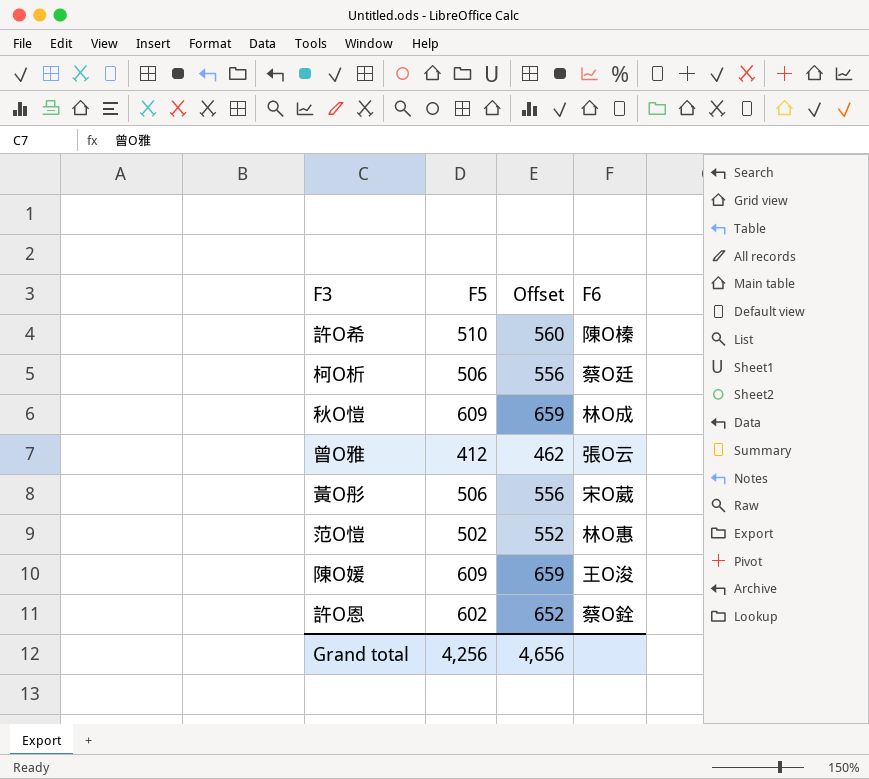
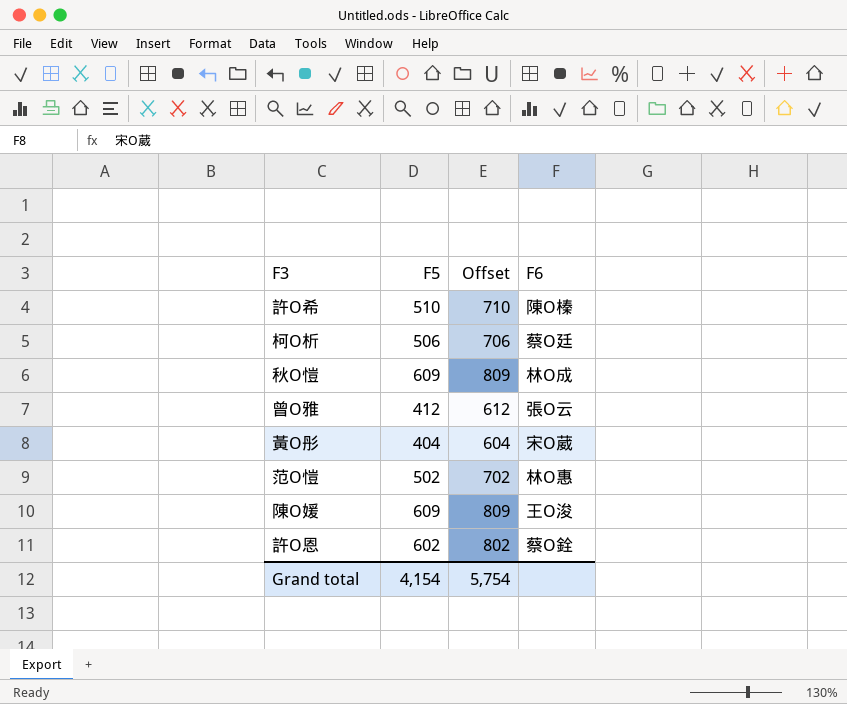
column Offset | formula: [F5] + 50 -> [F5] + 200
黃O彤 | F5: 506 -> 404
Grand total | F5: 4,256 -> 4,154
Grand total | Offset: 4,656 -> 5,754

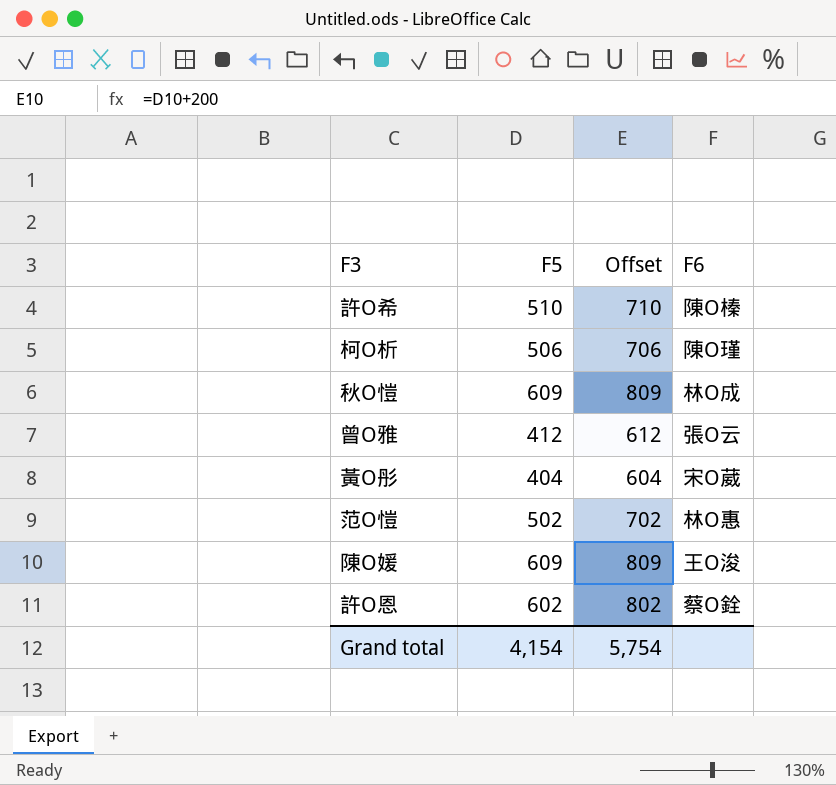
柯O析 | F6: 蔡O廷 -> 陳O瑾

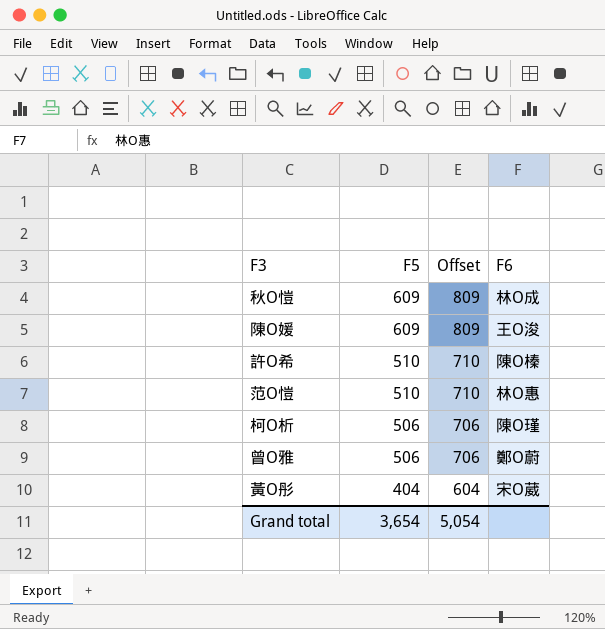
row order: none -> F5 descending
row 許O恩: 602 | 802 | 蔡O銓 -> none
范O愷 | F5: 502 -> 510
范O愷 | Offset: 702 -> 710
曾O雅 | F5: 412 -> 506
曾O雅 | Offset: 612 -> 706
曾O雅 | F6: 張O云 -> 鄭O蔚
Grand total | F5: 4,154 -> 3,654
Grand total | Offset: 5,754 -> 5,054

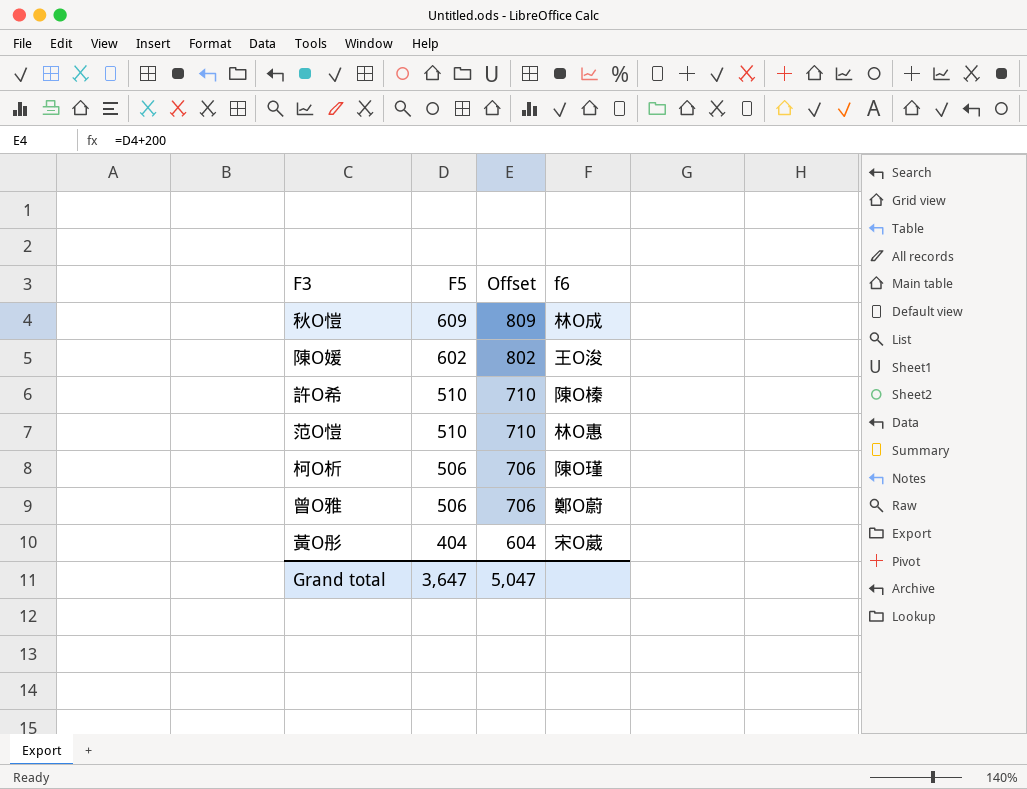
column name: F6 -> f6
陳O媛 | F5: 609 -> 602
陳O媛 | Offset: 809 -> 802
Grand total | F5: 3,654 -> 3,647
Grand total | Offset: 5,054 -> 5,047

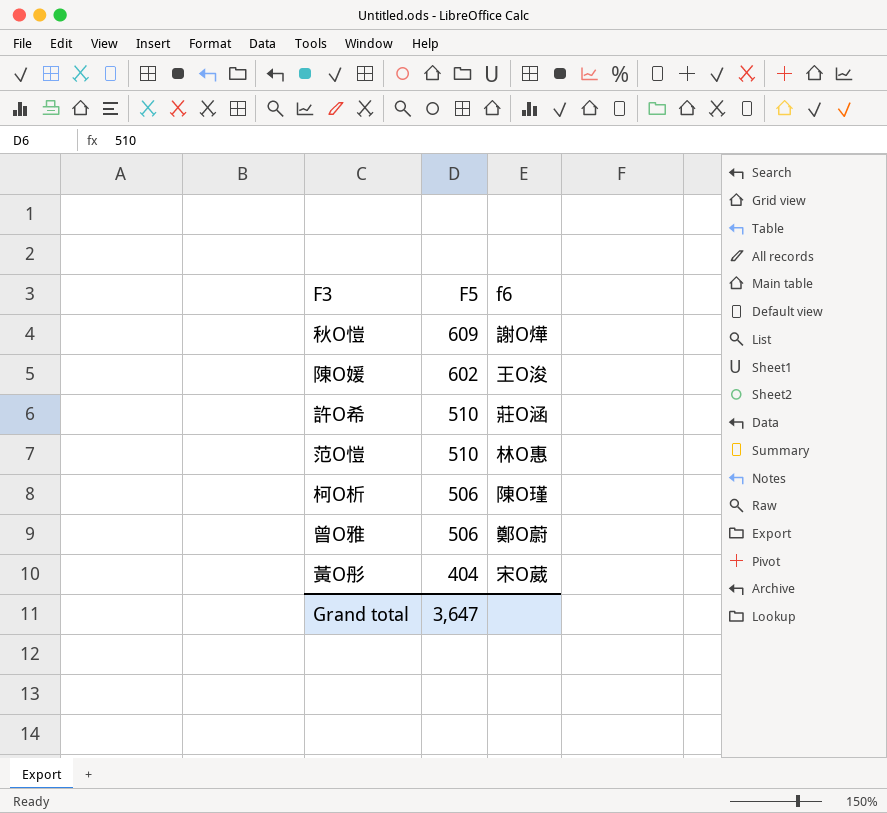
column Offset | formula: [F5] + 200 -> none
秋O愷 | f6: 林O成 -> 謝O燁
許O希 | f6: 陳O榛 -> 莊O涵

